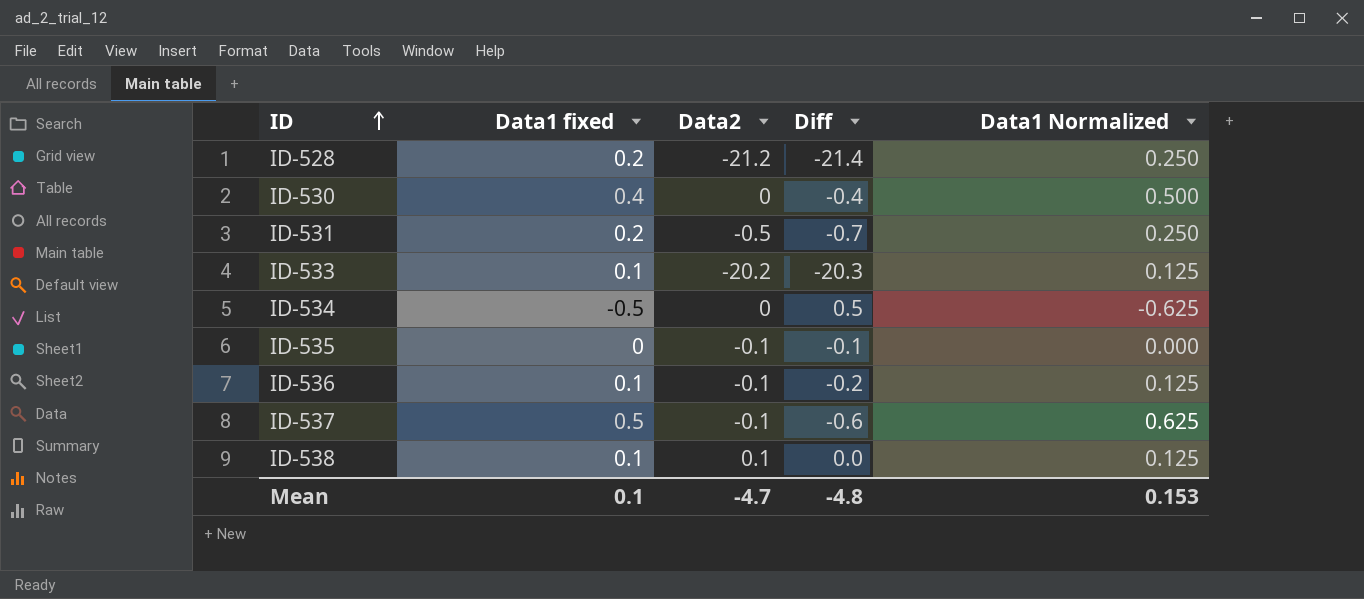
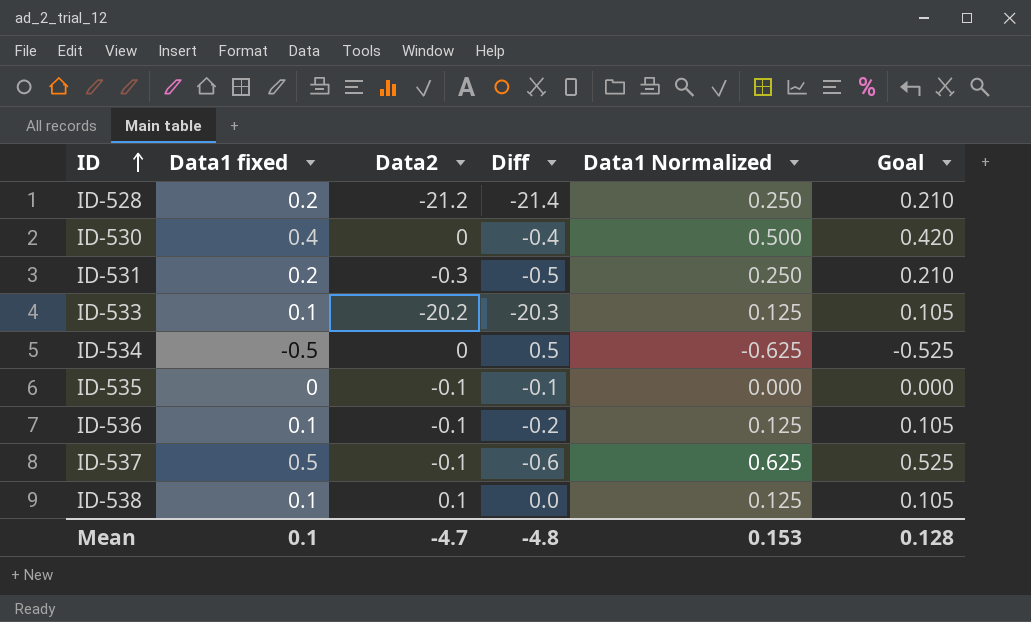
column Goal | formula: none -> [Data1 fixed] * 1.05
ID-531 | Data2: -0.5 -> -0.3
ID-531 | Diff: -0.7 -> -0.5

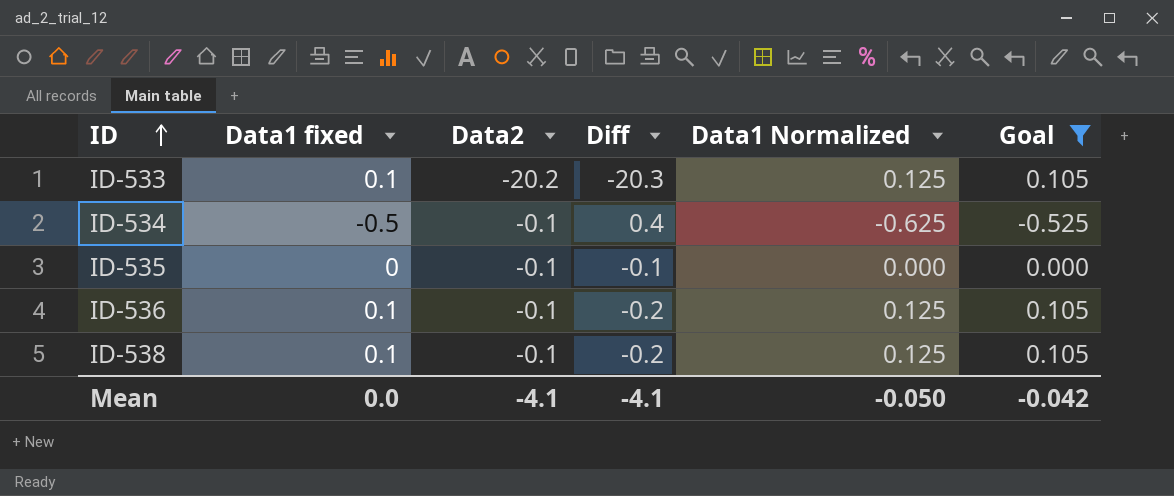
filter: none -> Goal <= 0.105
ID-534 | Data2: 0 -> -0.1
ID-534 | Diff: 0.5 -> 0.4
ID-538 | Data2: 0.1 -> -0.1
ID-538 | Diff: 0.0 -> -0.2
Mean | Data1 fixed: 0.1 -> 0.0
Mean | Data2: -4.7 -> -4.1
Mean | Diff: -4.8 -> -4.1
Mean | Data1 Normalized: 0.153 -> -0.050
Mean | Goal: 0.128 -> -0.042

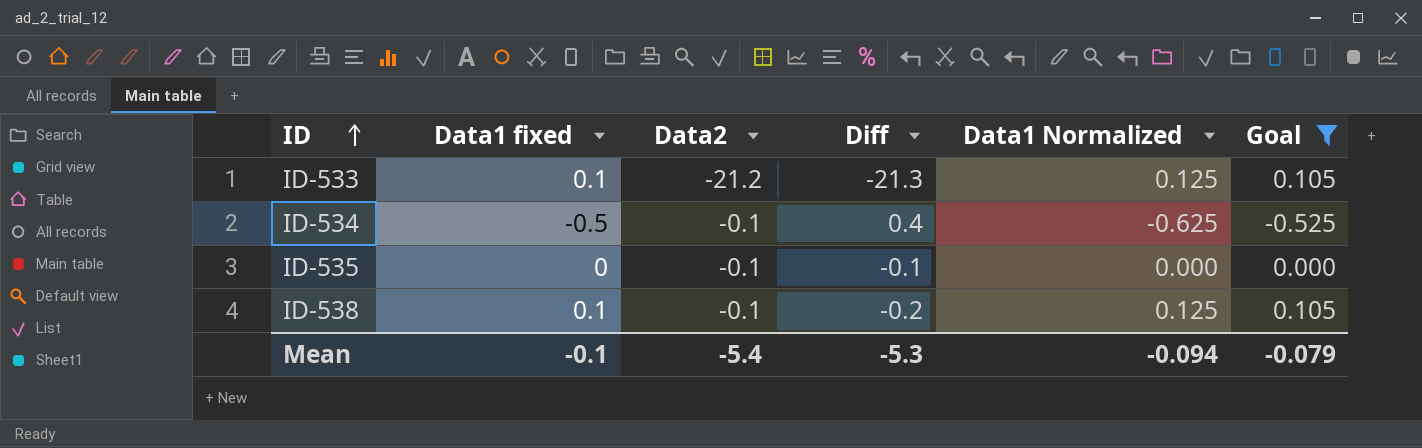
row ID-536: 0.1 | -0.1 | -0.2 | 0.125 | 0.105 -> none
ID-533 | Data2: -20.2 -> -21.2
ID-533 | Diff: -20.3 -> -21.3
Mean | Data1 fixed: 0.0 -> -0.1
Mean | Data2: -4.1 -> -5.4
Mean | Diff: -4.1 -> -5.3
Mean | Data1 Normalized: -0.050 -> -0.094
Mean | Goal: -0.042 -> -0.079

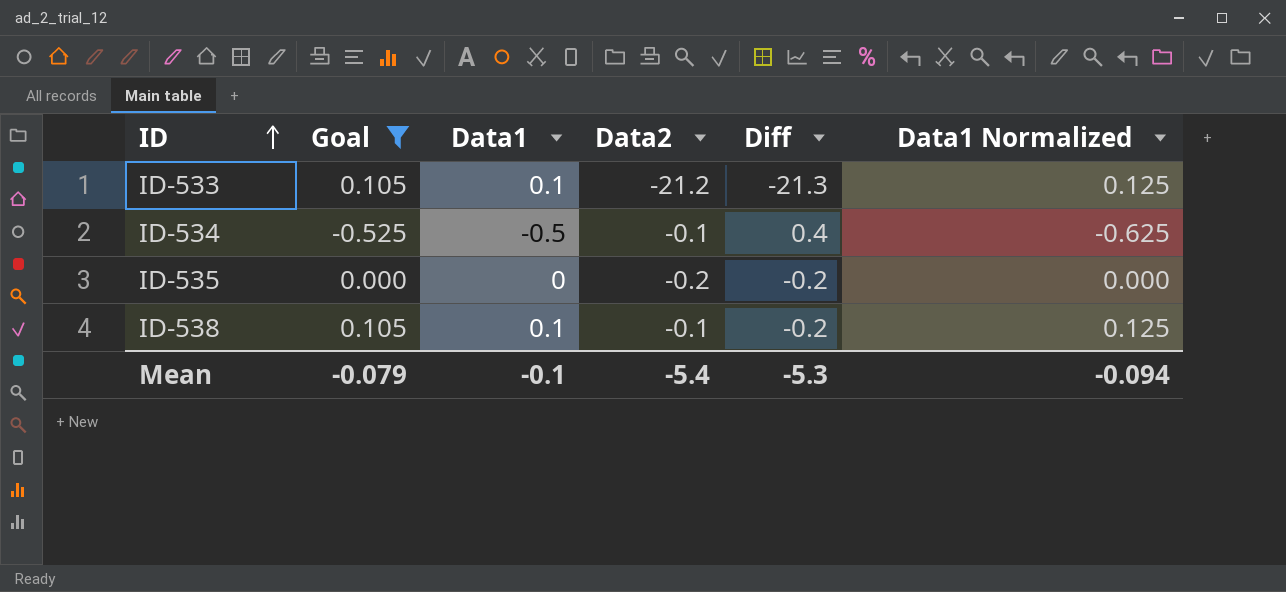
column Goal | position: 6 -> 2
column name: Data1 fixed -> Data1
ID-535 | Data2: -0.1 -> -0.2
ID-535 | Diff: -0.1 -> -0.2

